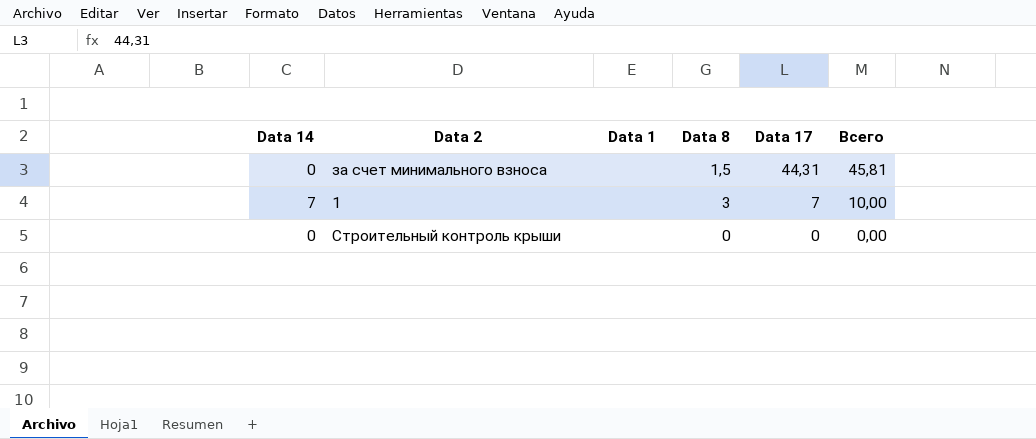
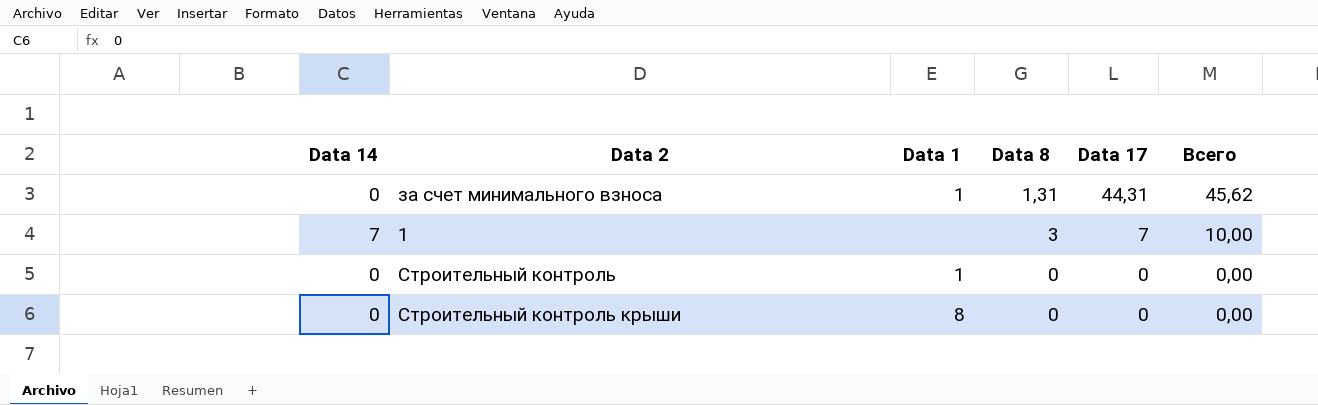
за счет минимального взноса | Data 1: none -> 1
за счет минимального взноса | Data 8: 1,5 -> 1,31
за счет минимального взноса | Всего: 45,81 -> 45,62
row Строительный контроль: none -> 0 | 1 | 0 | 0 | 0,00
Строительный контроль крыши | Data 1: none -> 8

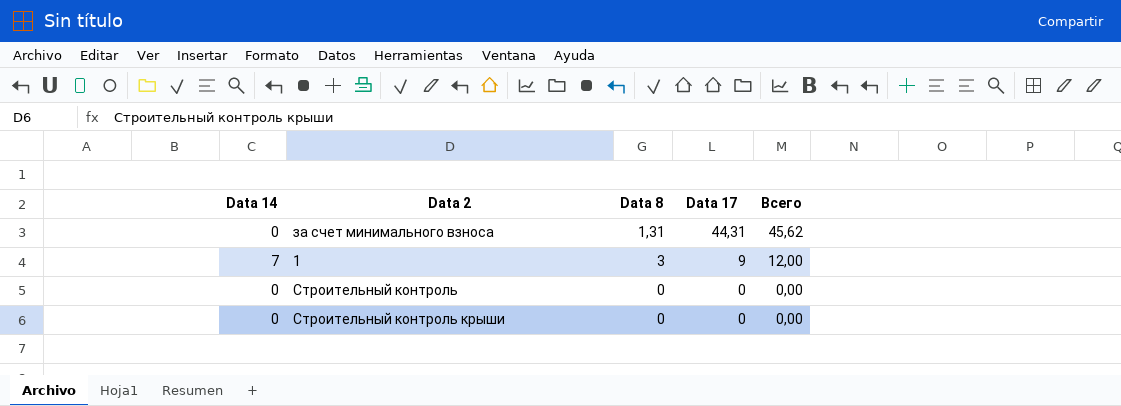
column Data 1 | position: 3 -> none
1 | Data 17: 7 -> 9
1 | Всего: 10,00 -> 12,00

